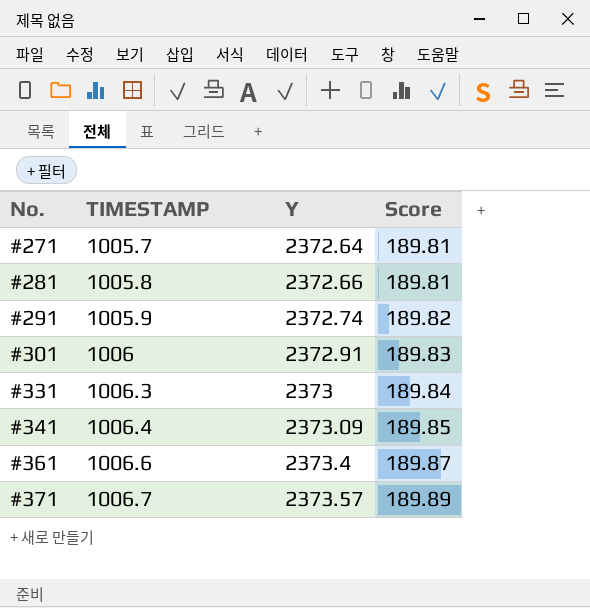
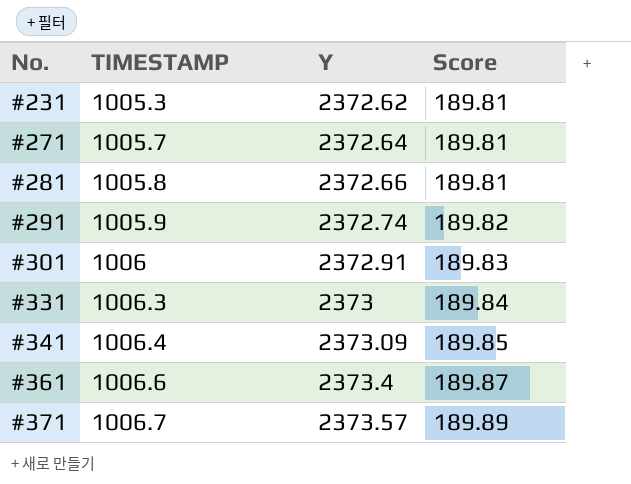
row #231: none -> 1005.3 | 2372.62 | 189.81

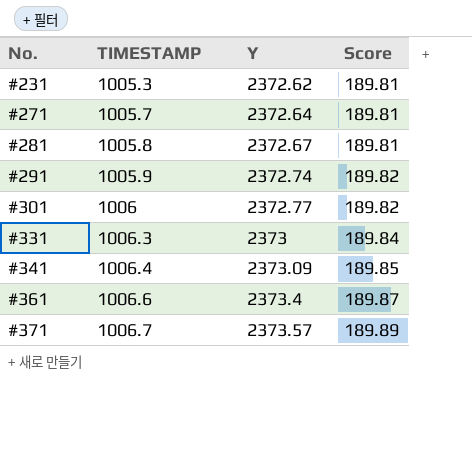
#281 | Y: 2372.66 -> 2372.67
#301 | Y: 2372.91 -> 2372.77
#301 | Score: 189.83 -> 189.82

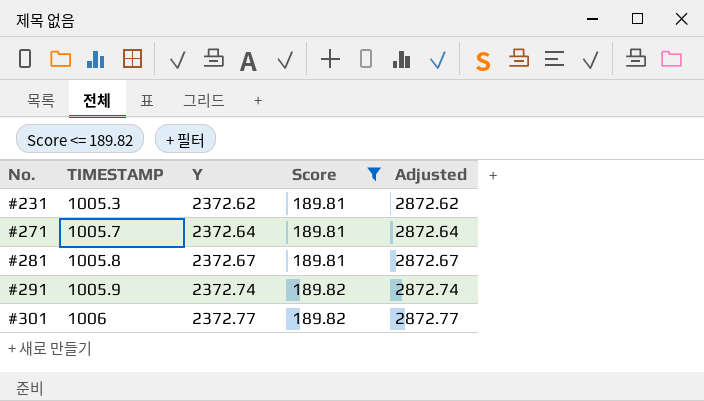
filter: none -> Score <= 189.82
column Adjusted | formula: none -> [Y] + 500

